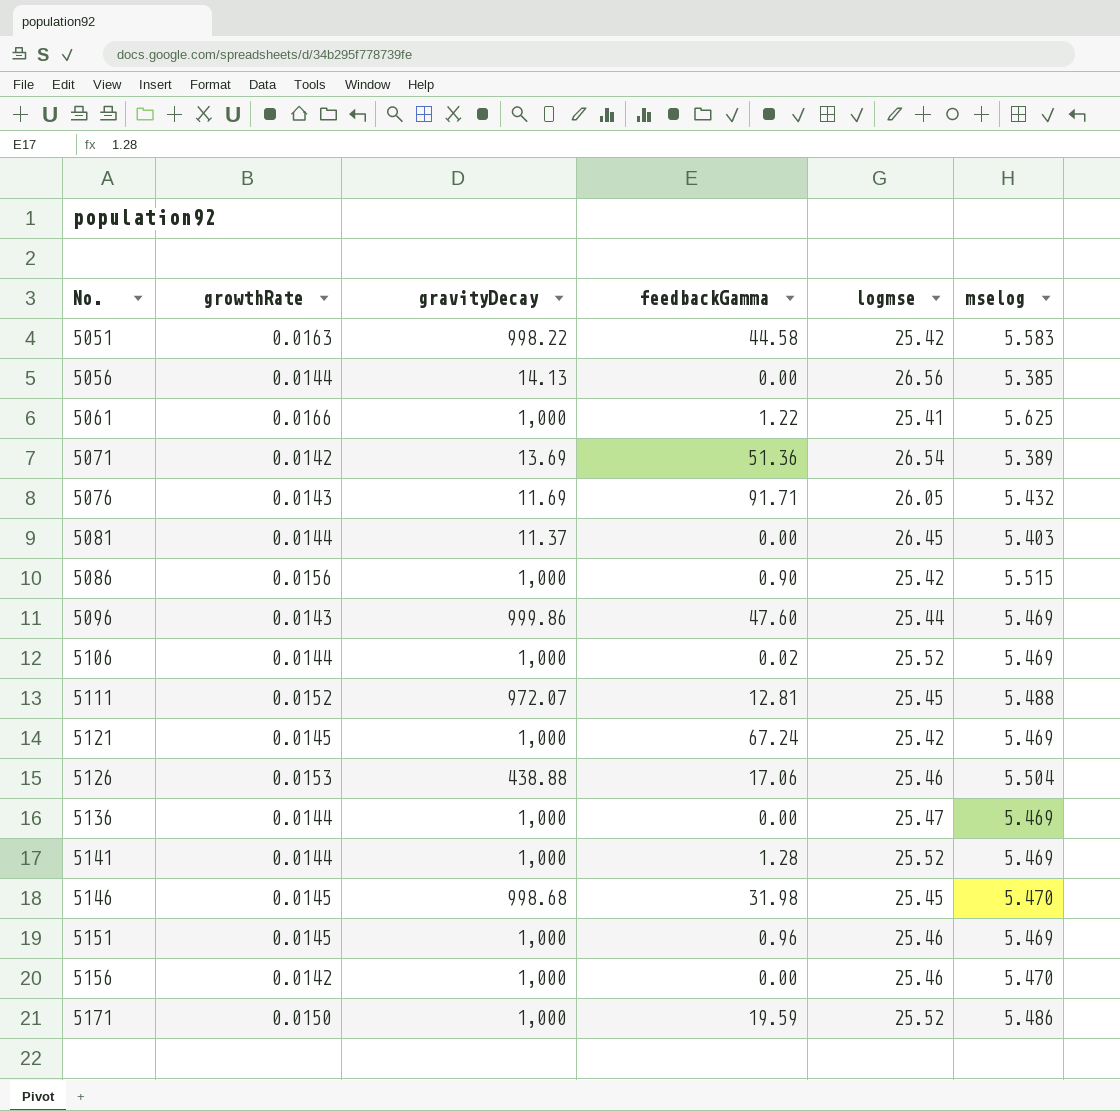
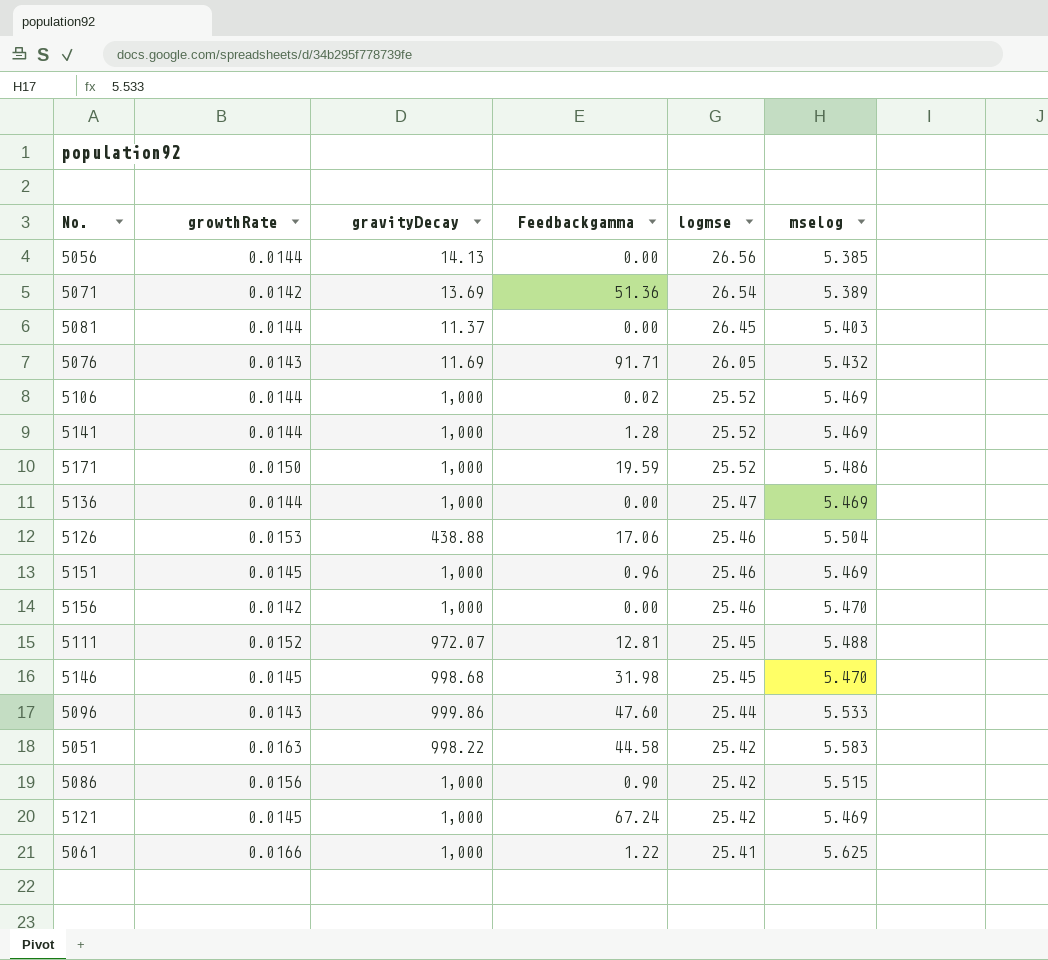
row order: No. ascending -> logmse descending
column name: feedbackGamma -> Feedbackgamma
5096 | mselog: 5.469 -> 5.533

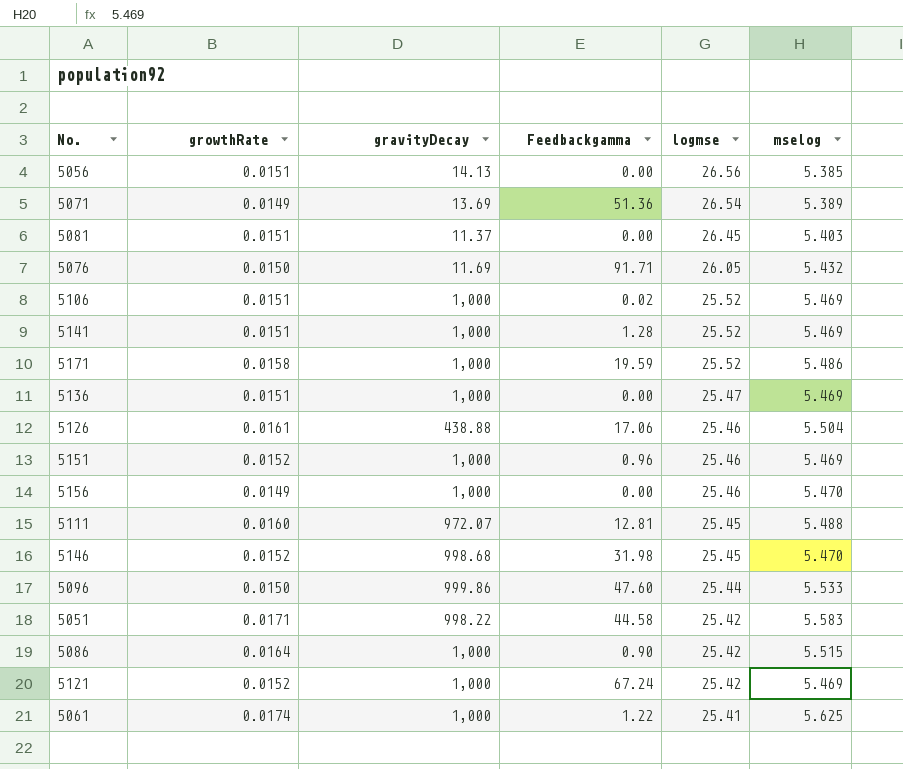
5056 | growthRate: 0.0144 -> 0.0151
5071 | growthRate: 0.0142 -> 0.0149
5081 | growthRate: 0.0144 -> 0.0151
5076 | growthRate: 0.0143 -> 0.0150
5106 | growthRate: 0.0144 -> 0.0151
5141 | growthRate: 0.0144 -> 0.0151
5171 | growthRate: 0.0150 -> 0.0158
5136 | growthRate: 0.0144 -> 0.0151
5126 | growthRate: 0.0153 -> 0.0161
5151 | growthRate: 0.0145 -> 0.0152
5156 | growthRate: 0.0142 -> 0.0149
5111 | growthRate: 0.0152 -> 0.0160
5146 | growthRate: 0.0145 -> 0.0152
5096 | growthRate: 0.0143 -> 0.0150
5051 | growthRate: 0.0163 -> 0.0171
5086 | growthRate: 0.0156 -> 0.0164
5121 | growthRate: 0.0145 -> 0.0152
5061 | growthRate: 0.0166 -> 0.0174

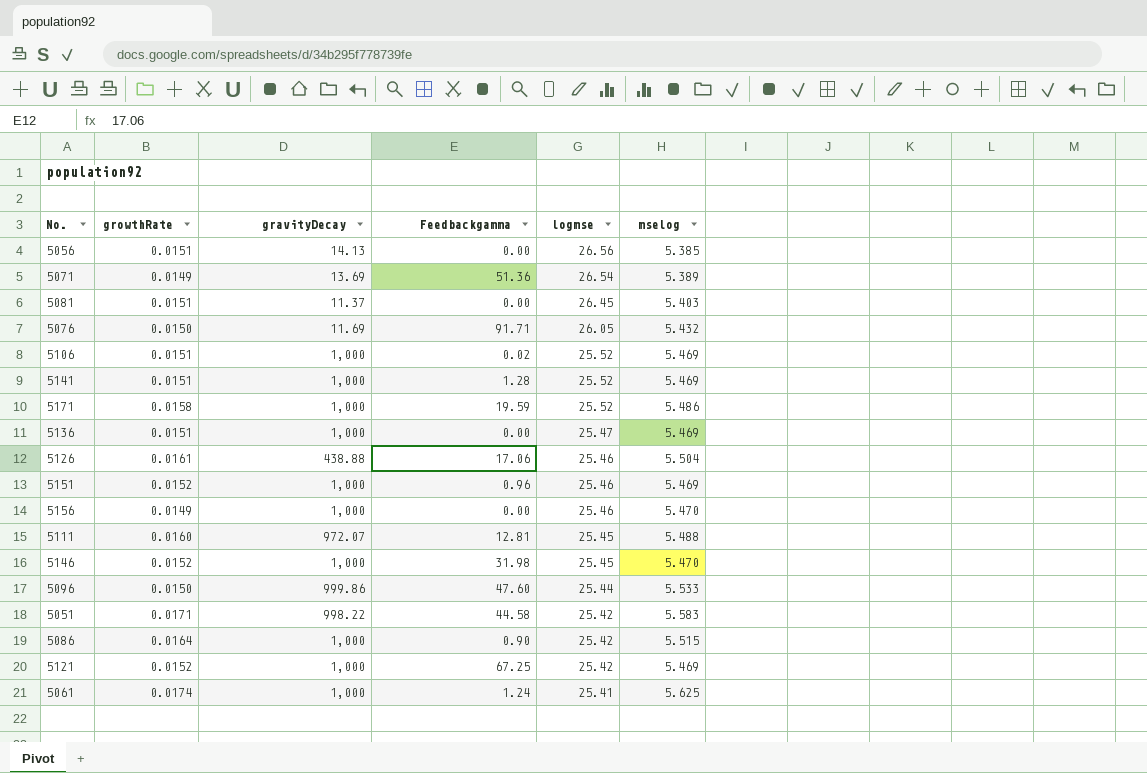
5146 | gravityDecay: 998.68 -> 1,000
5121 | Feedbackgamma: 67.24 -> 67.25
5061 | Feedbackgamma: 1.22 -> 1.24

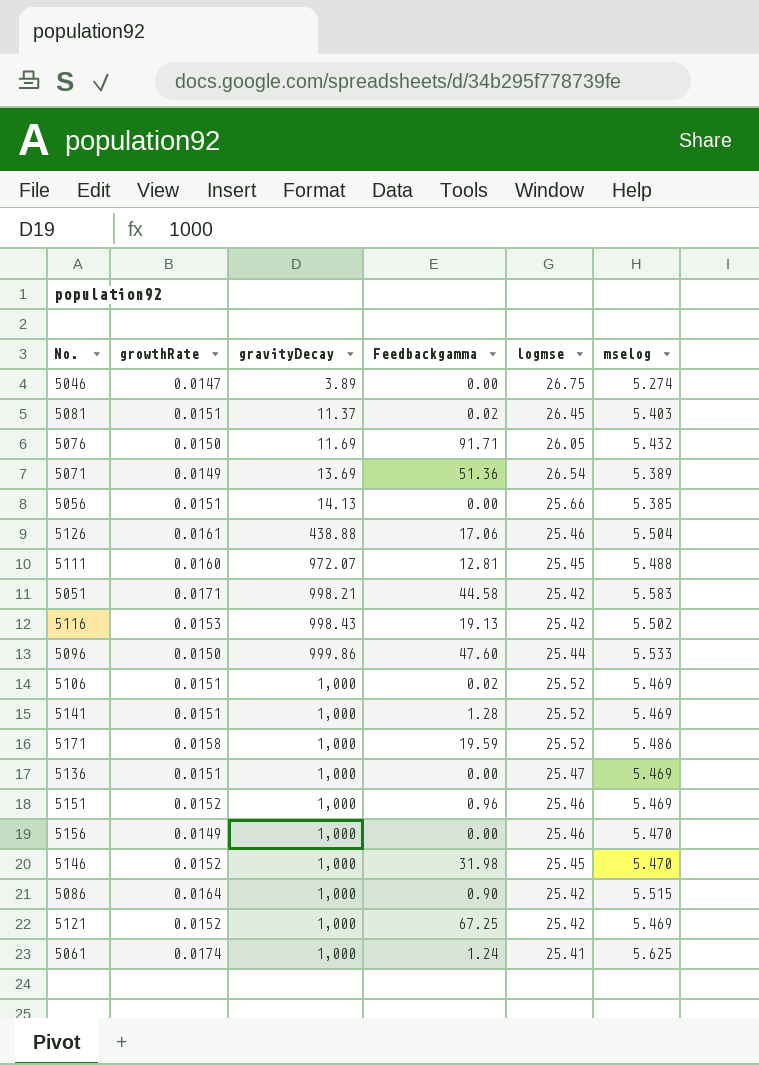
row order: logmse descending -> gravityDecay ascending
row 5046: none -> 0.0147 | 3.89 | 0.00 | 26.75 | 5.274
5081 | Feedbackgamma: 0.00 -> 0.02
5056 | logmse: 26.56 -> 25.66
5051 | gravityDecay: 998.22 -> 998.21
row 5116: none -> 0.0153 | 998.43 | 19.13 | 25.42 | 5.502

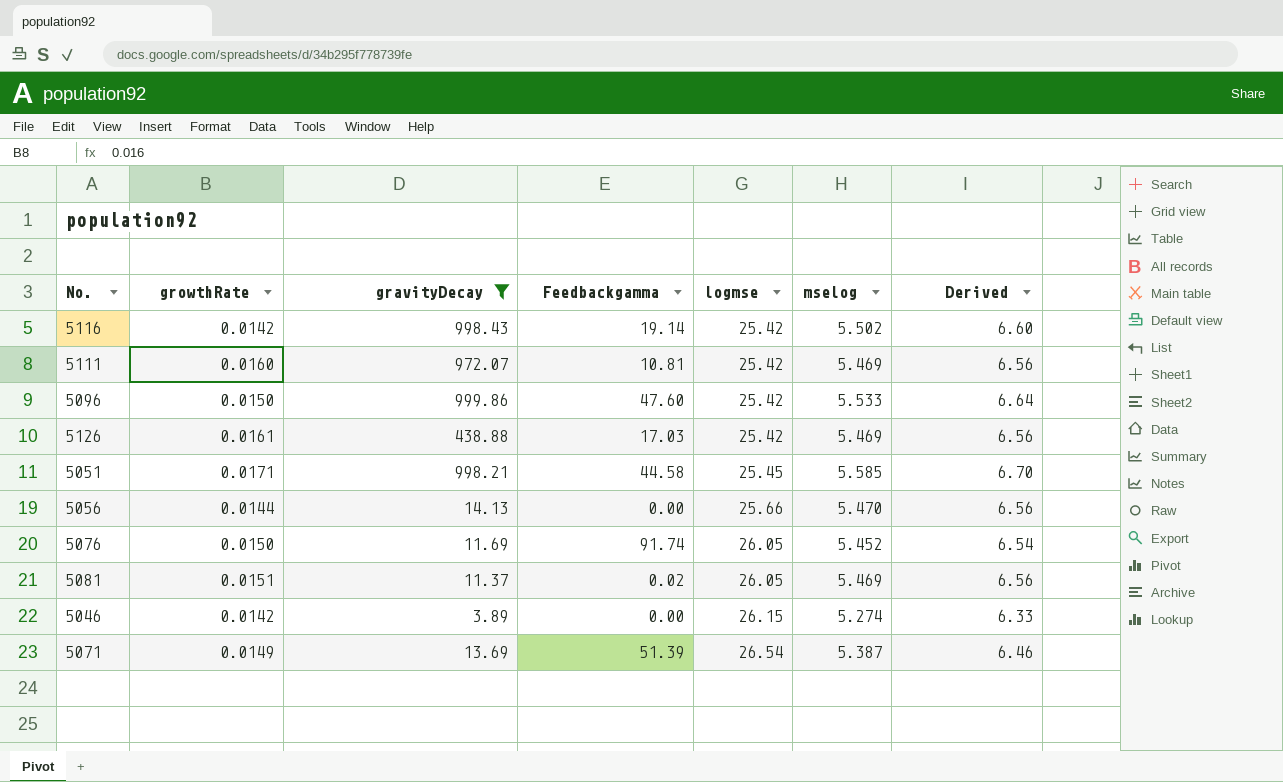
filter: none -> gravityDecay != 1,000
row order: gravityDecay ascending -> logmse ascending
column Derived | formula: none -> [mselog] * 1.2
5116 | growthRate: 0.0153 -> 0.0142
5116 | Feedbackgamma: 19.13 -> 19.14
5111 | Feedbackgamma: 12.81 -> 10.81
5111 | logmse: 25.45 -> 25.42
5111 | mselog: 5.488 -> 5.469
5096 | logmse: 25.44 -> 25.42
5126 | Feedbackgamma: 17.06 -> 17.03
5126 | logmse: 25.46 -> 25.42
5126 | mselog: 5.504 -> 5.469
5051 | logmse: 25.42 -> 25.45
5051 | mselog: 5.583 -> 5.585
5056 | growthRate: 0.0151 -> 0.0144
5056 | mselog: 5.385 -> 5.470
5076 | Feedbackgamma: 91.71 -> 91.74
5076 | mselog: 5.432 -> 5.452
5081 | logmse: 26.45 -> 26.05
5081 | mselog: 5.403 -> 5.469
5046 | growthRate: 0.0147 -> 0.0142
5046 | logmse: 26.75 -> 26.15
5071 | Feedbackgamma: 51.36 -> 51.39
5071 | mselog: 5.389 -> 5.387

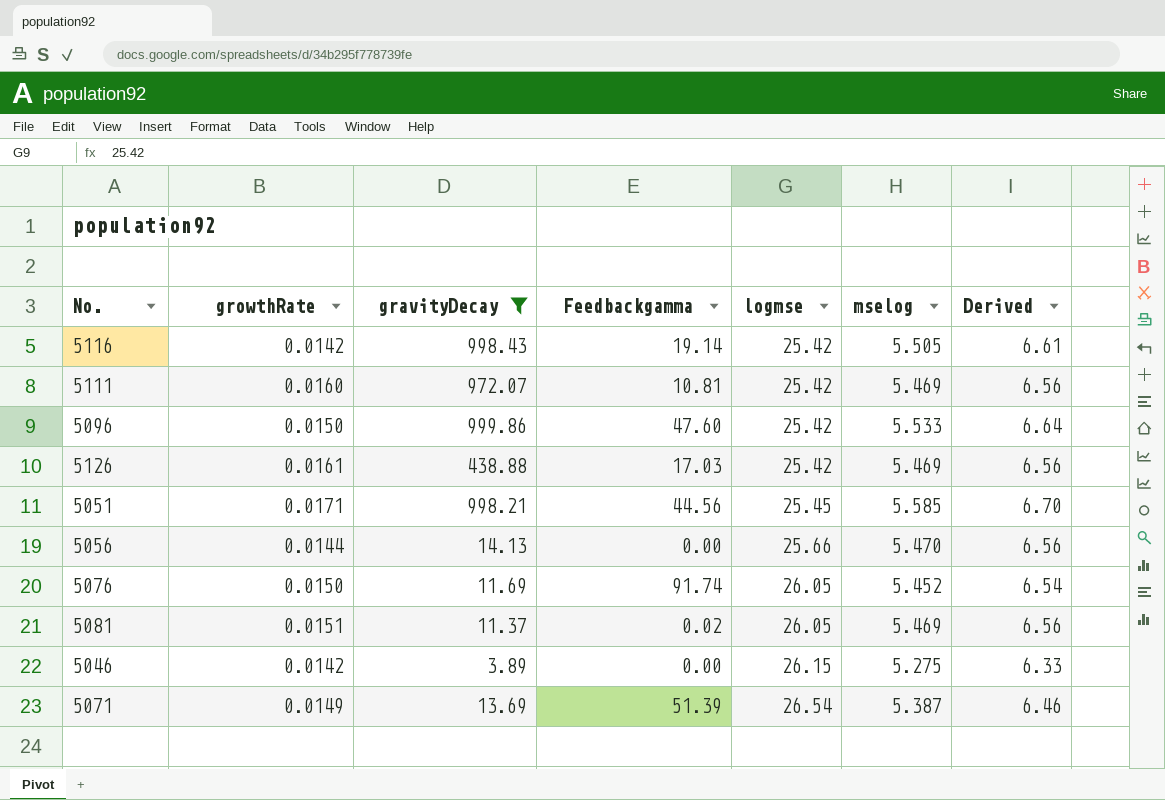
5116 | mselog: 5.502 -> 5.505
5116 | Derived: 6.60 -> 6.61
5051 | Feedbackgamma: 44.58 -> 44.56
5046 | mselog: 5.274 -> 5.275

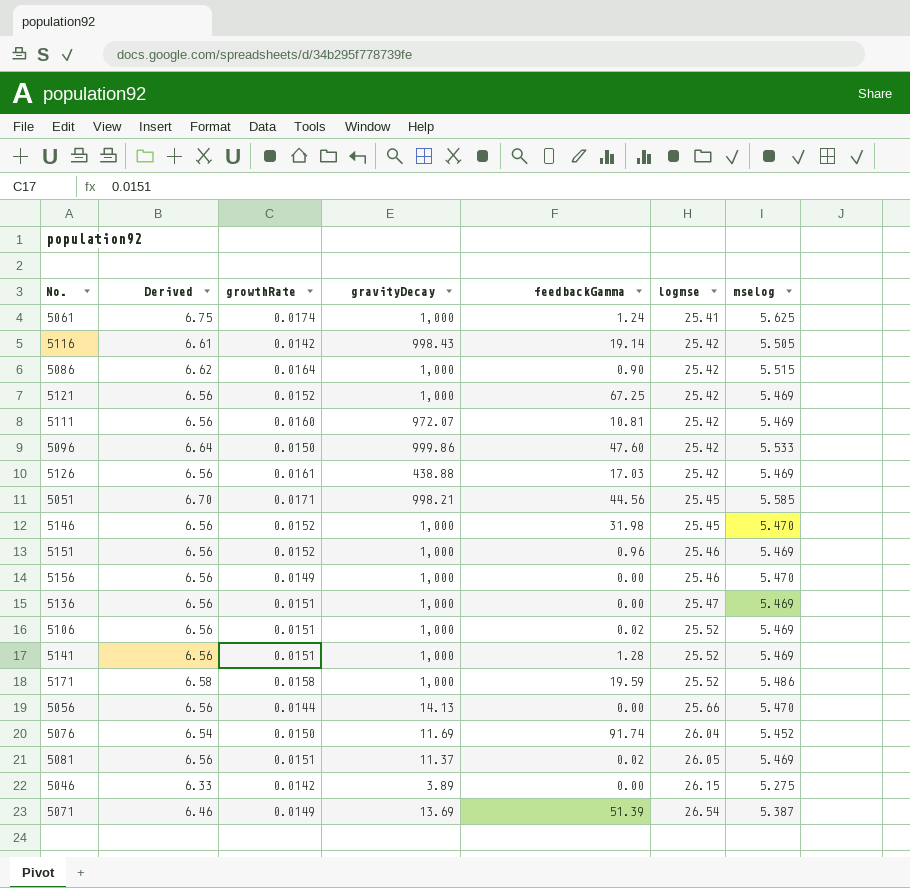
filter: gravityDecay != 1,000 -> none
column Derived | position: 7 -> 2
column name: Feedbackgamma -> feedbackGamma
5076 | logmse: 26.05 -> 26.04

